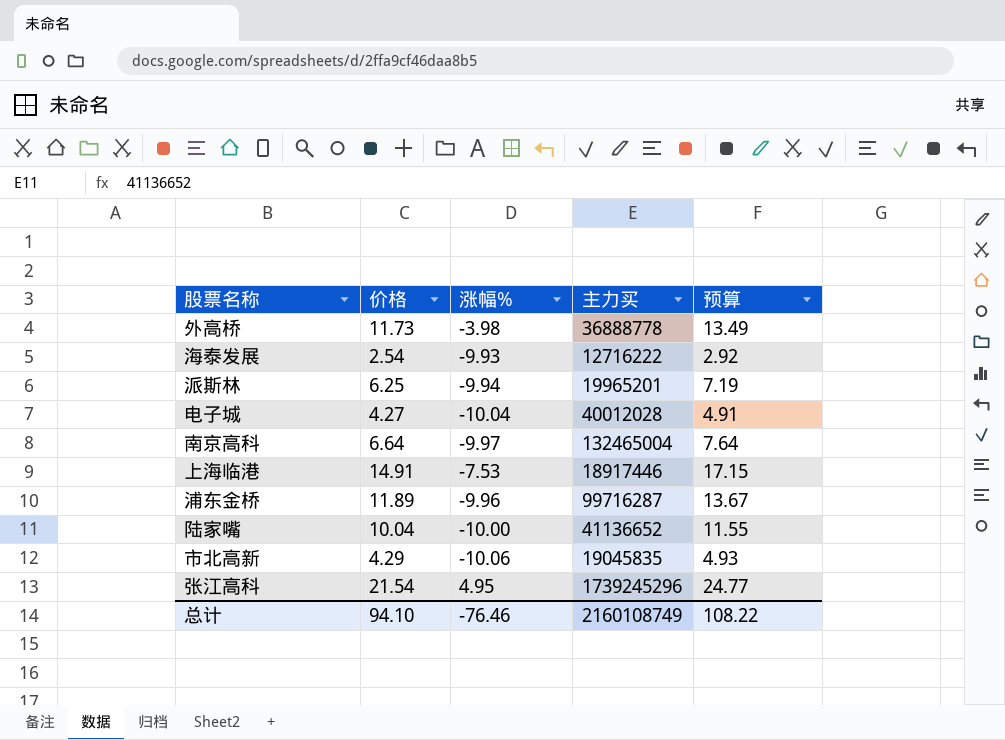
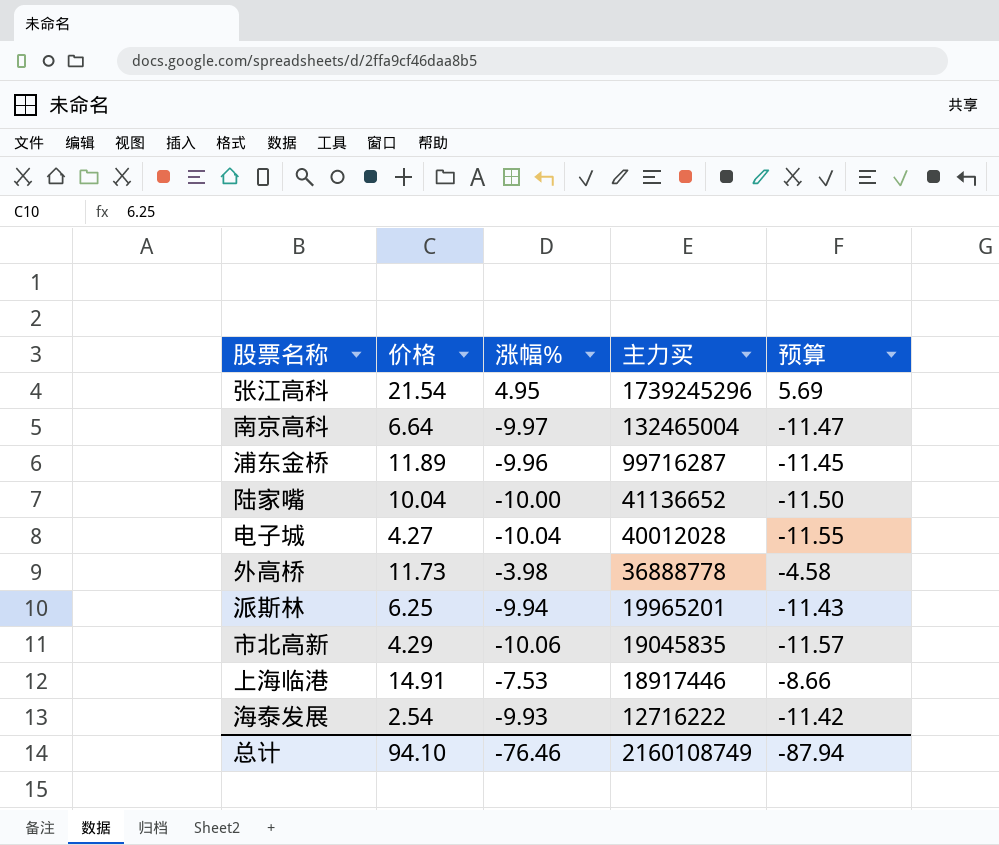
row order: none -> 主力买 descending
column 预算 | formula: [价格] * 1.15 -> [涨幅%] * 1.15
总计 | 预算: 108.22 -> -87.94

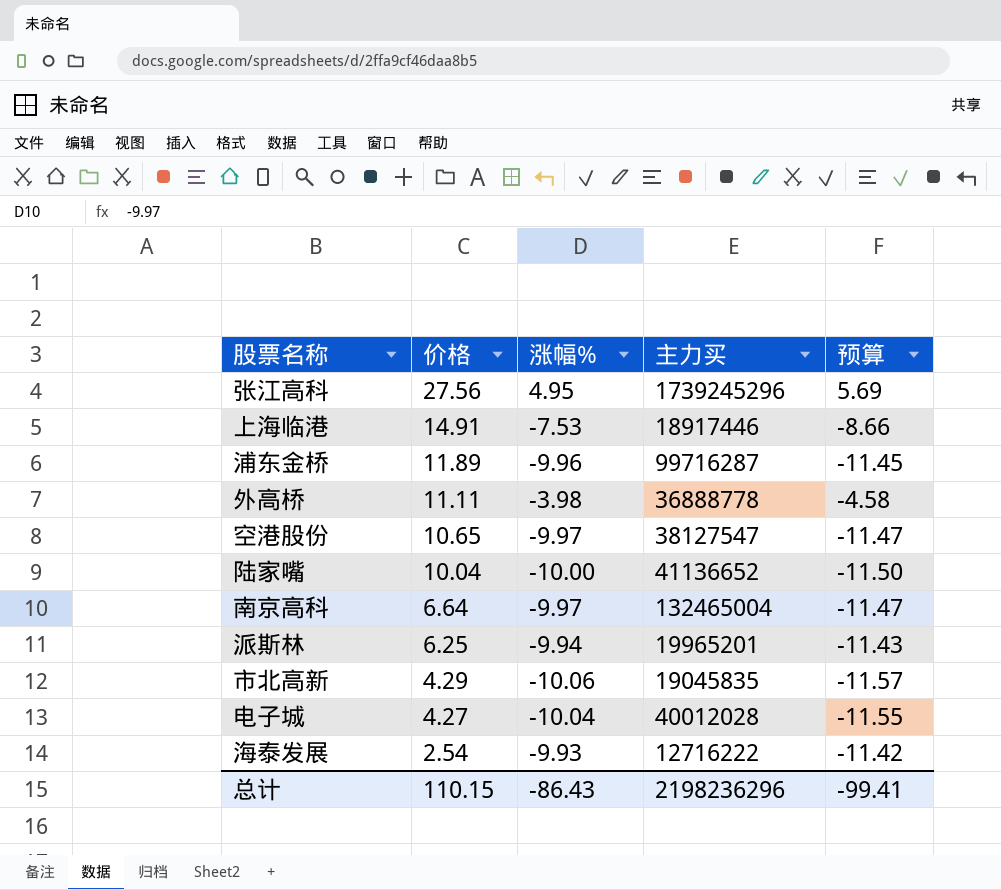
row order: 主力买 descending -> 价格 descending
张江高科 | 价格: 21.54 -> 27.56
外高桥 | 价格: 11.73 -> 11.11
row 空港股份: none -> 10.65 | -9.97 | 38127547 | -11.47
总计 | 价格: 94.10 -> 110.15
总计 | 涨幅%: -76.46 -> -86.43
总计 | 主力买: 2160108749 -> 2198236296
总计 | 预算: -87.94 -> -99.41

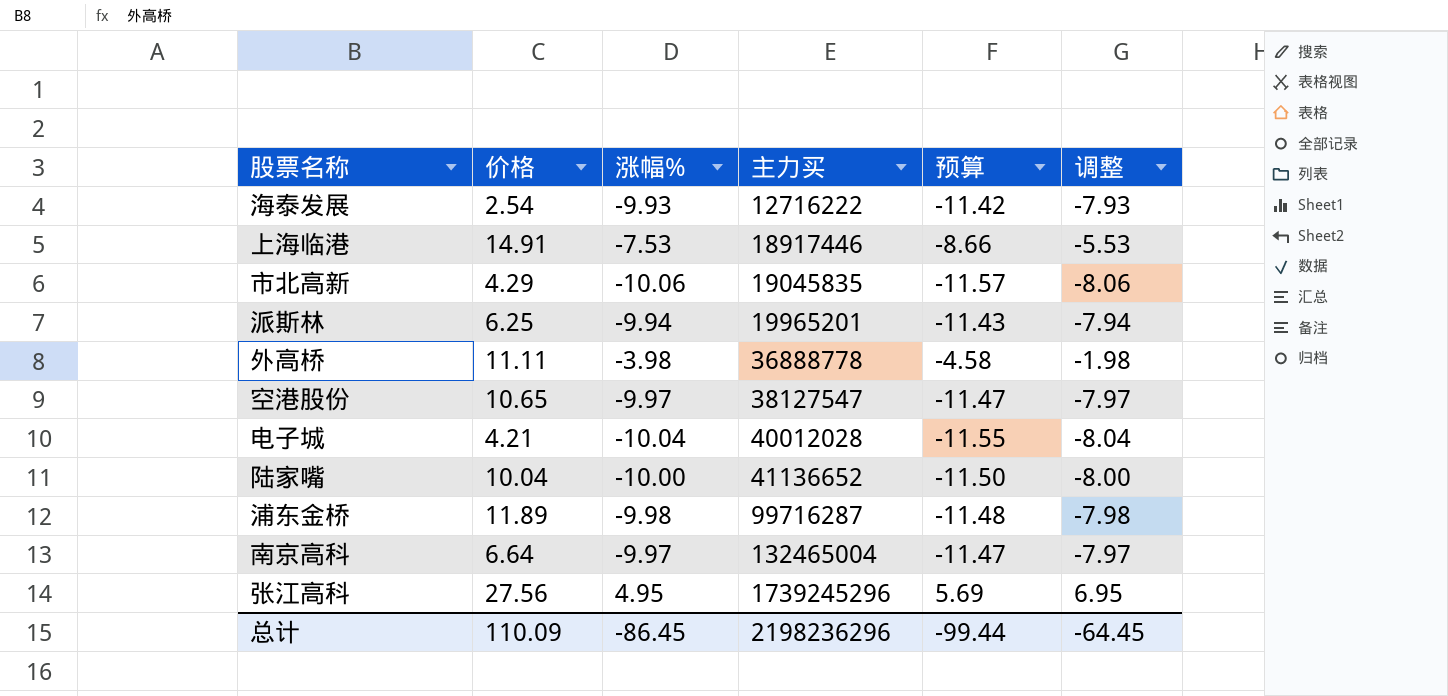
row order: 价格 descending -> 主力买 ascending
column 调整 | formula: none -> [涨幅%] + 2
电子城 | 价格: 4.27 -> 4.21
浦东金桥 | 涨幅%: -9.96 -> -9.98
浦东金桥 | 预算: -11.45 -> -11.48
总计 | 价格: 110.15 -> 110.09
总计 | 涨幅%: -86.43 -> -86.45
总计 | 预算: -99.41 -> -99.44

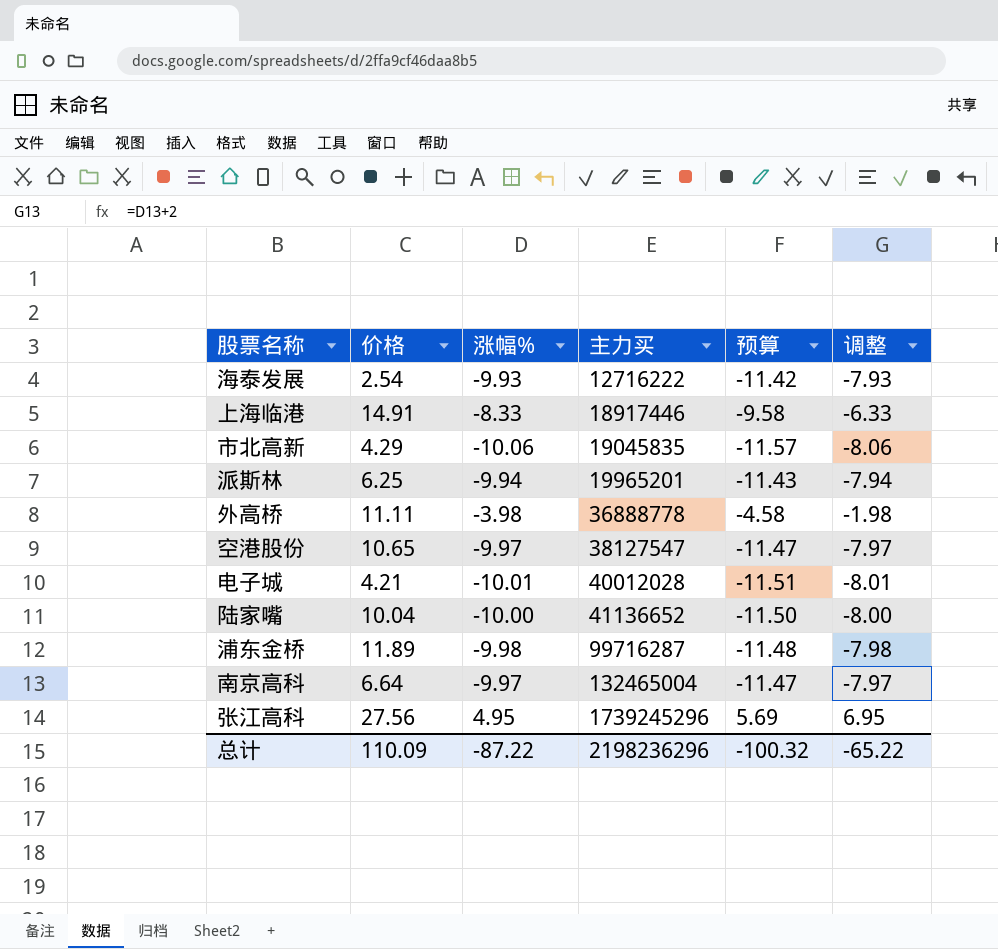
上海临港 | 涨幅%: -7.53 -> -8.33
上海临港 | 预算: -8.66 -> -9.58
上海临港 | 调整: -5.53 -> -6.33
电子城 | 涨幅%: -10.04 -> -10.01
电子城 | 预算: -11.55 -> -11.51
电子城 | 调整: -8.04 -> -8.01
总计 | 涨幅%: -86.45 -> -87.22
总计 | 预算: -99.44 -> -100.32
总计 | 调整: -64.45 -> -65.22

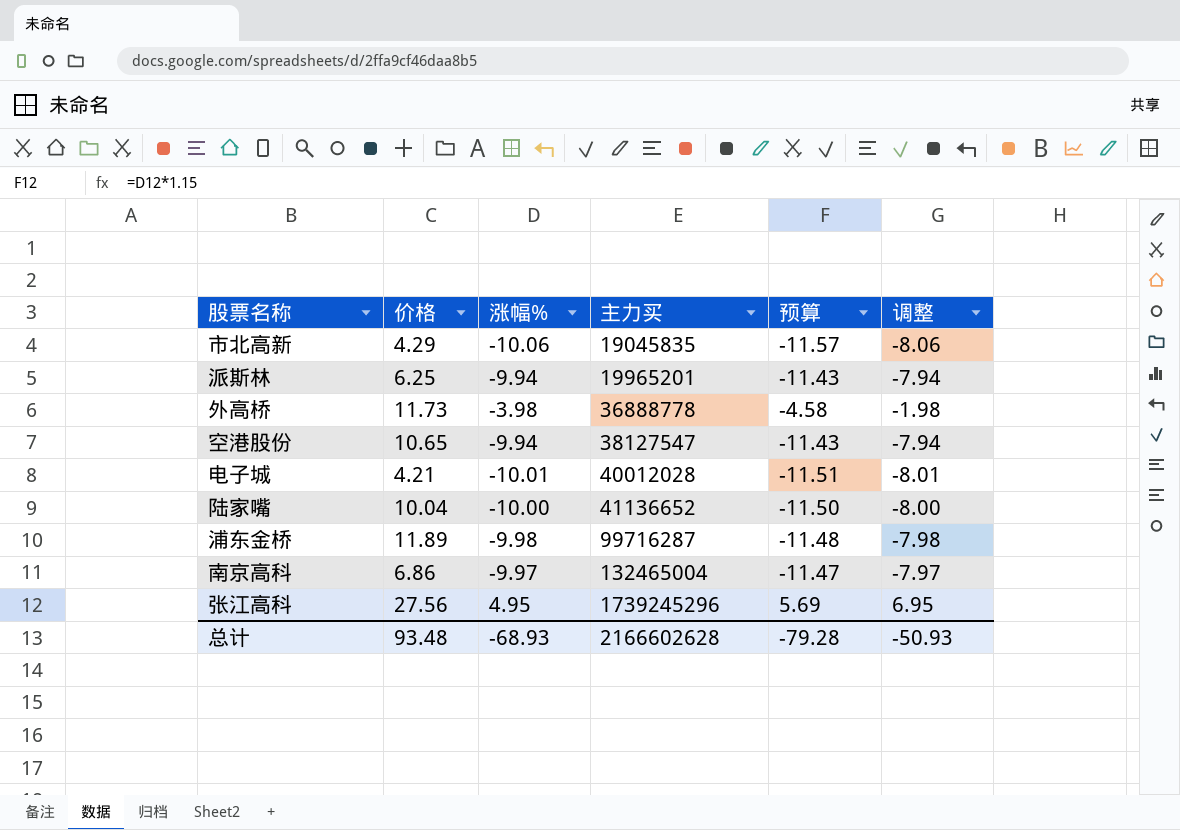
row 海泰发展: 2.54 | -9.93 | 12716222 | -11.42 | -7.93 -> none
row 上海临港: 14.91 | -8.33 | 18917446 | -9.58 | -6.33 -> none
外高桥 | 价格: 11.11 -> 11.73
空港股份 | 涨幅%: -9.97 -> -9.94
空港股份 | 预算: -11.47 -> -11.43
空港股份 | 调整: -7.97 -> -7.94
南京高科 | 价格: 6.64 -> 6.86
总计 | 价格: 110.09 -> 93.48
总计 | 涨幅%: -87.22 -> -68.93
总计 | 主力买: 2198236296 -> 2166602628
总计 | 预算: -100.32 -> -79.28
总计 | 调整: -65.22 -> -50.93

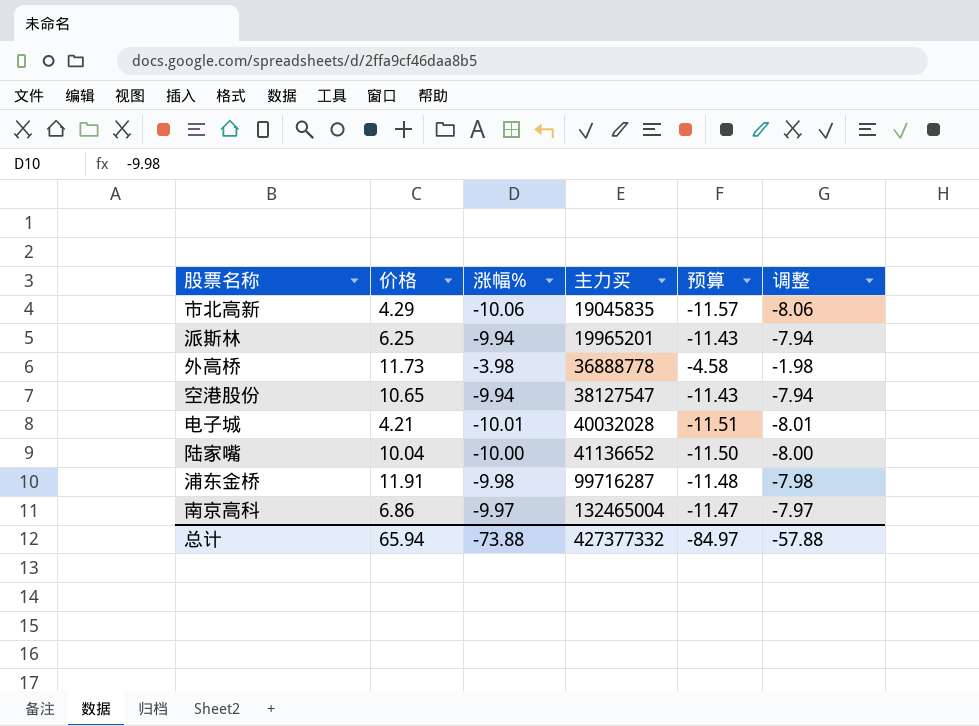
row 张江高科: 27.56 | 4.95 | 1739245296 | 5.69 | 6.95 -> none
电子城 | 主力买: 40012028 -> 40032028
浦东金桥 | 价格: 11.89 -> 11.91
总计 | 价格: 93.48 -> 65.94
总计 | 涨幅%: -68.93 -> -73.88
总计 | 主力买: 2166602628 -> 427377332
总计 | 预算: -79.28 -> -84.97
总计 | 调整: -50.93 -> -57.88

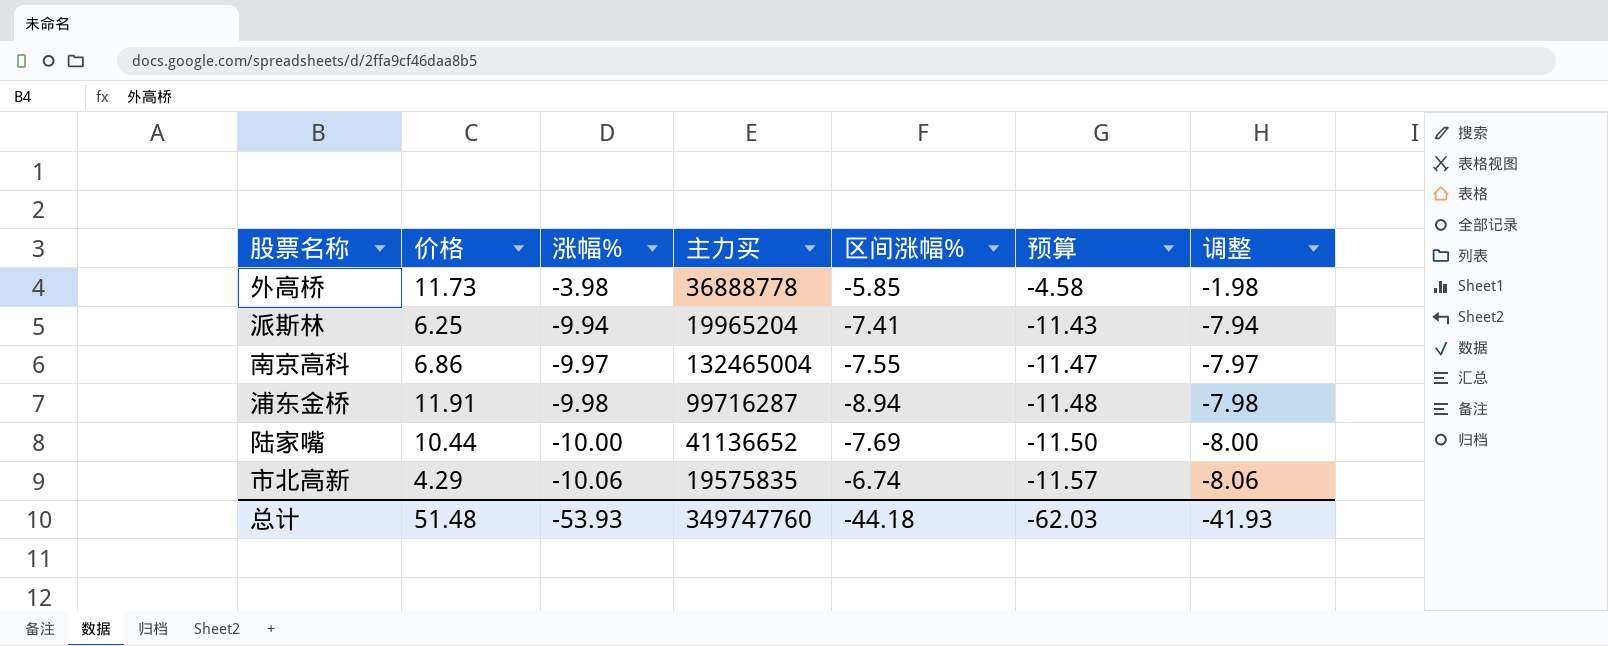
row order: 主力买 ascending -> 涨幅% descending
column 区间涨幅% | position: none -> 5
row 空港股份: 10.65 | -9.94 | 38127547 | -11.43 | -7.94 -> none
row 电子城: 4.21 | -10.01 | 40032028 | -11.51 | -8.01 -> none
派斯林 | 主力买: 19965201 -> 19965204
陆家嘴 | 价格: 10.04 -> 10.44
市北高新 | 主力买: 19045835 -> 19575835
总计 | 价格: 65.94 -> 51.48
总计 | 涨幅%: -73.88 -> -53.93
总计 | 主力买: 427377332 -> 349747760
总计 | 预算: -84.97 -> -62.03
总计 | 调整: -57.88 -> -41.93

